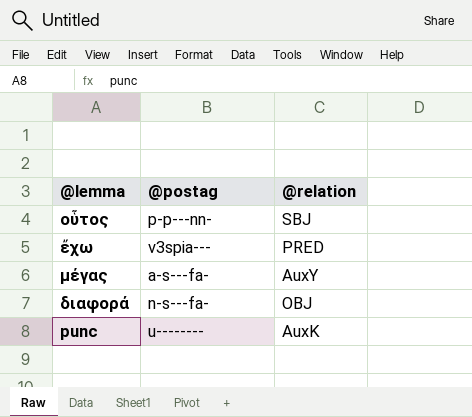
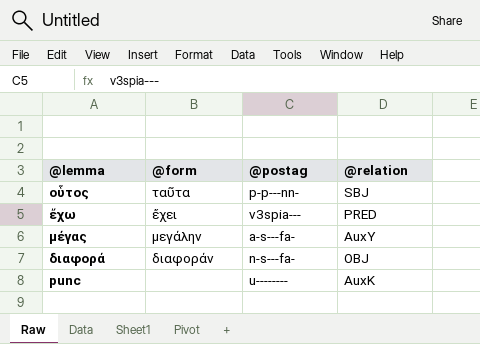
column @form | position: none -> 2

